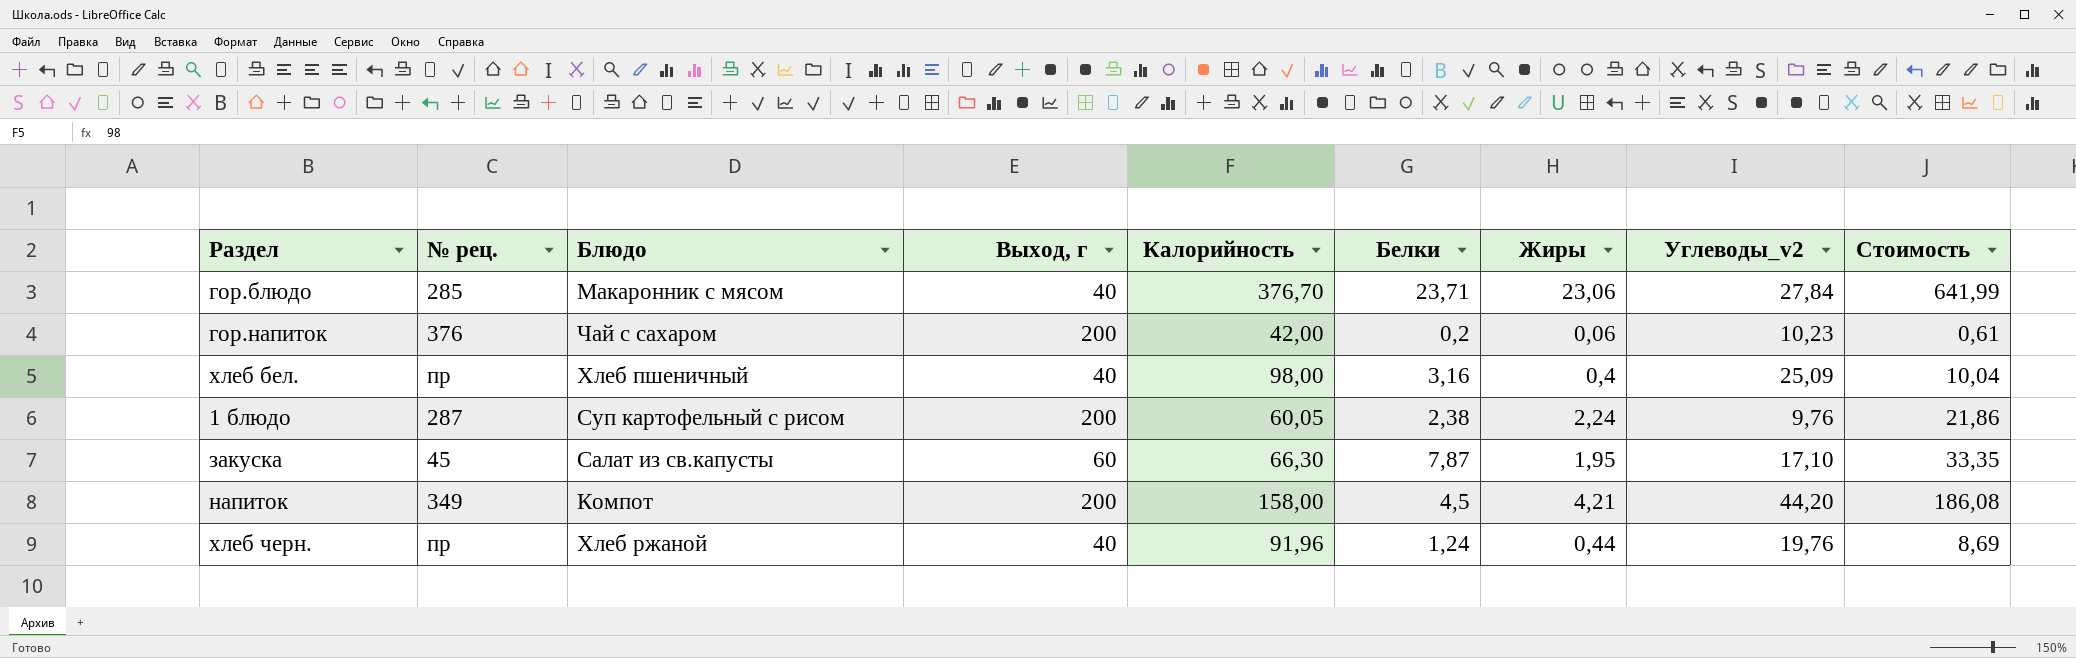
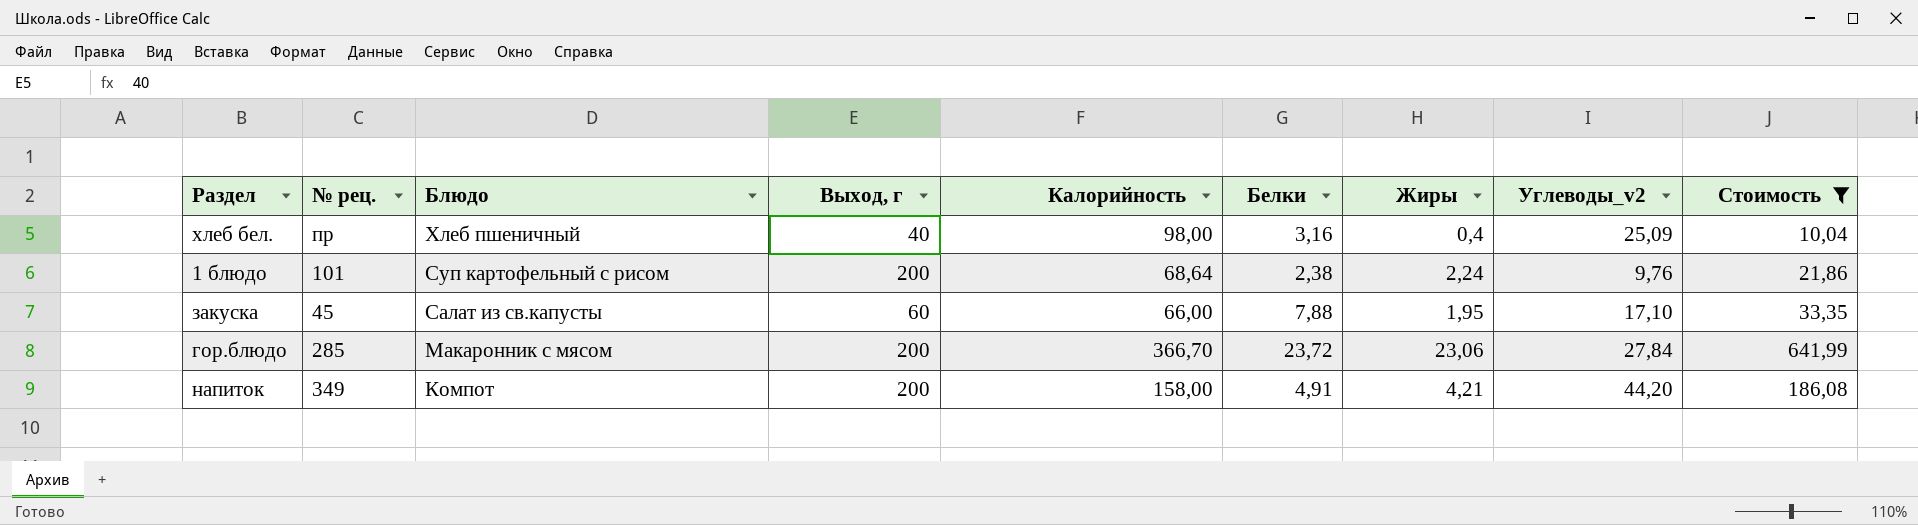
filter: none -> Стоимость >= 10,04
row order: none -> Блюдо descending
1 блюдо | № рец.: 287 -> 101
1 блюдо | Калорийность: 60,05 -> 68,64
закуска | Калорийность: 66,30 -> 66,00
закуска | Белки: 7,87 -> 7,88
гор.блюдо | Выход, г: 40 -> 200
гор.блюдо | Калорийность: 376,70 -> 366,70
гор.блюдо | Белки: 23,71 -> 23,72
напиток | Белки: 4,5 -> 4,91

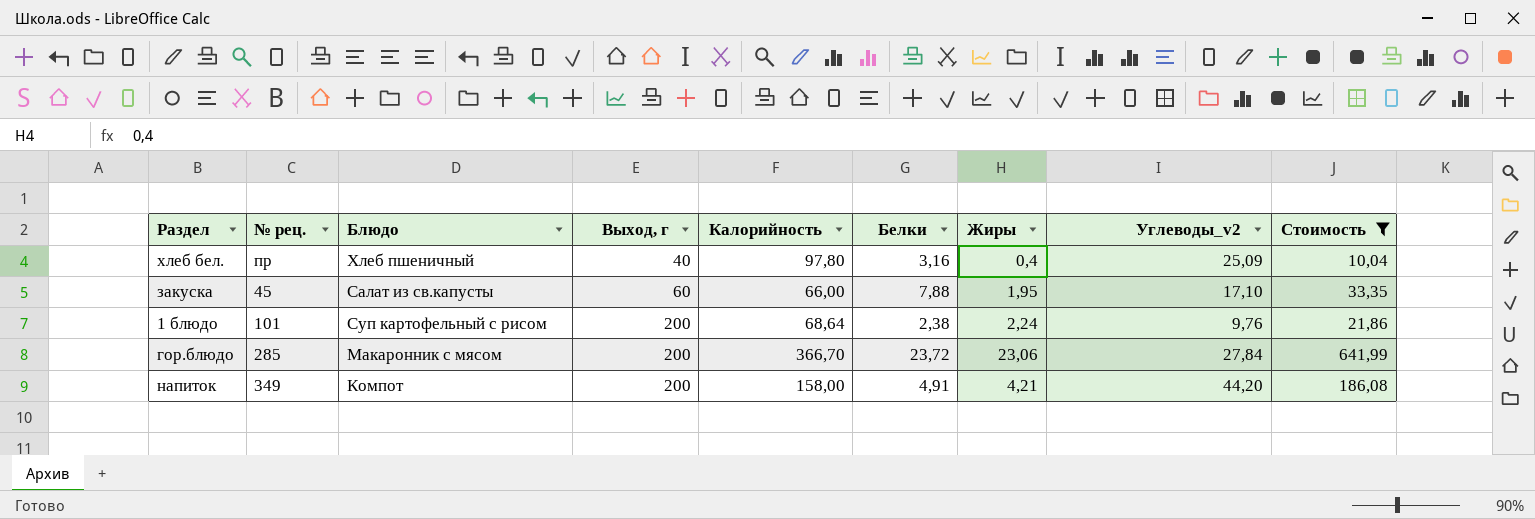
row order: Блюдо descending -> Выход, г ascending
хлеб бел. | Калорийность: 98,00 -> 97,80

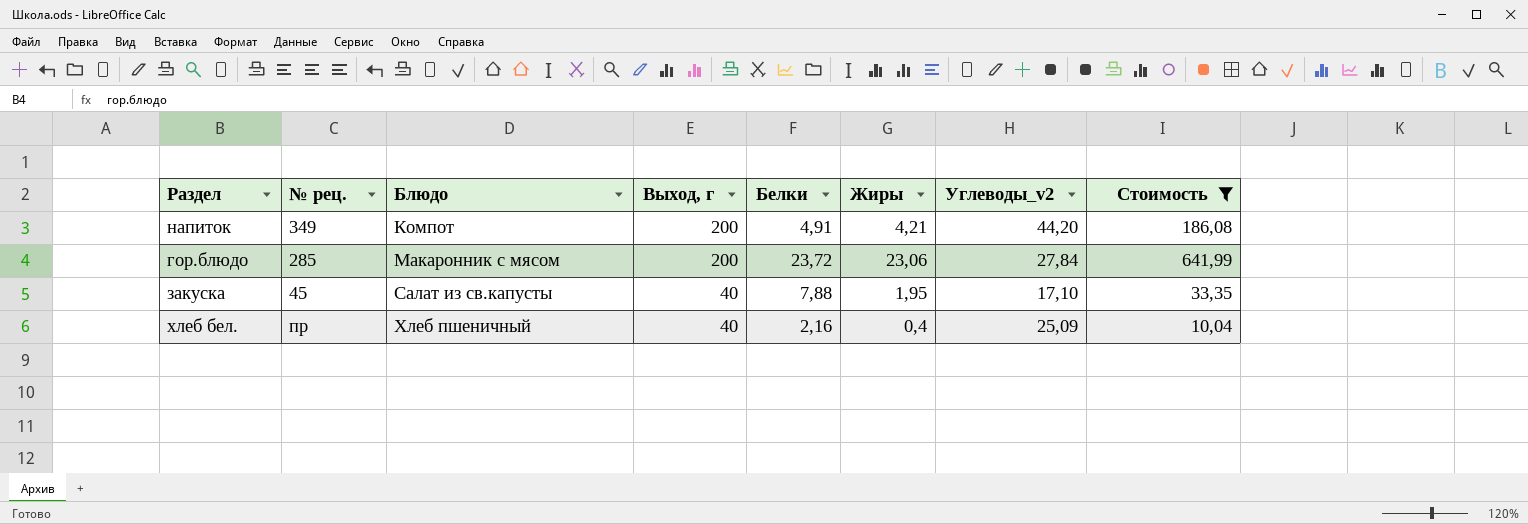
row order: Выход, г ascending -> Блюдо ascending
column Калорийность | position: 5 -> none
row 1 блюдо: 101 | Суп картофельный с рисом | 200 | 68,64 | 2,38 | 2,24 | 9,76 | 21,86 -> none
закуска | Выход, г: 60 -> 40
хлеб бел. | Белки: 3,16 -> 2,16

